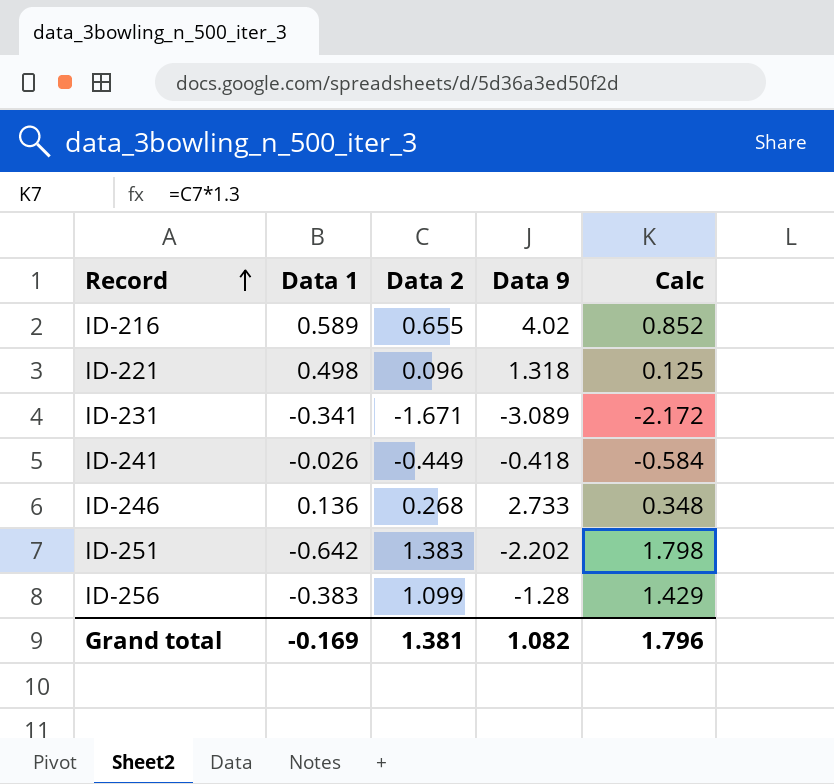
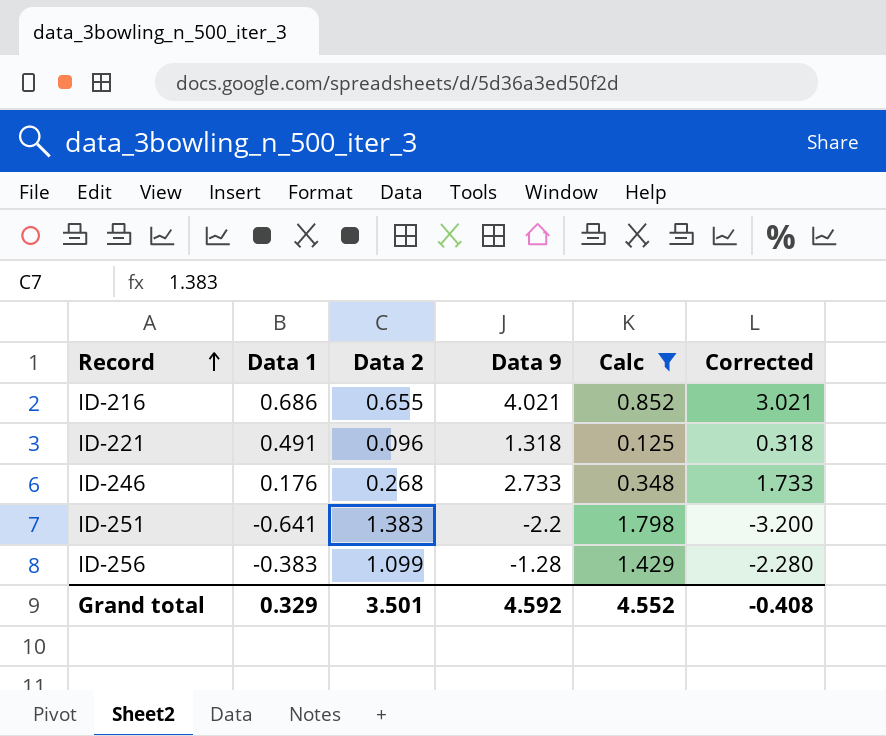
filter: none -> Calc >= 0.125
column Corrected | formula: none -> [Data 9] - 1
ID-216 | Data 1: 0.589 -> 0.686
ID-216 | Data 9: 4.02 -> 4.021
ID-221 | Data 1: 0.498 -> 0.491
ID-246 | Data 1: 0.136 -> 0.176
ID-251 | Data 1: -0.642 -> -0.641
ID-251 | Data 9: -2.202 -> -2.2
Grand total | Data 1: -0.169 -> 0.329
Grand total | Data 2: 1.381 -> 3.501
Grand total | Data 9: 1.082 -> 4.592
Grand total | Calc: 1.796 -> 4.552

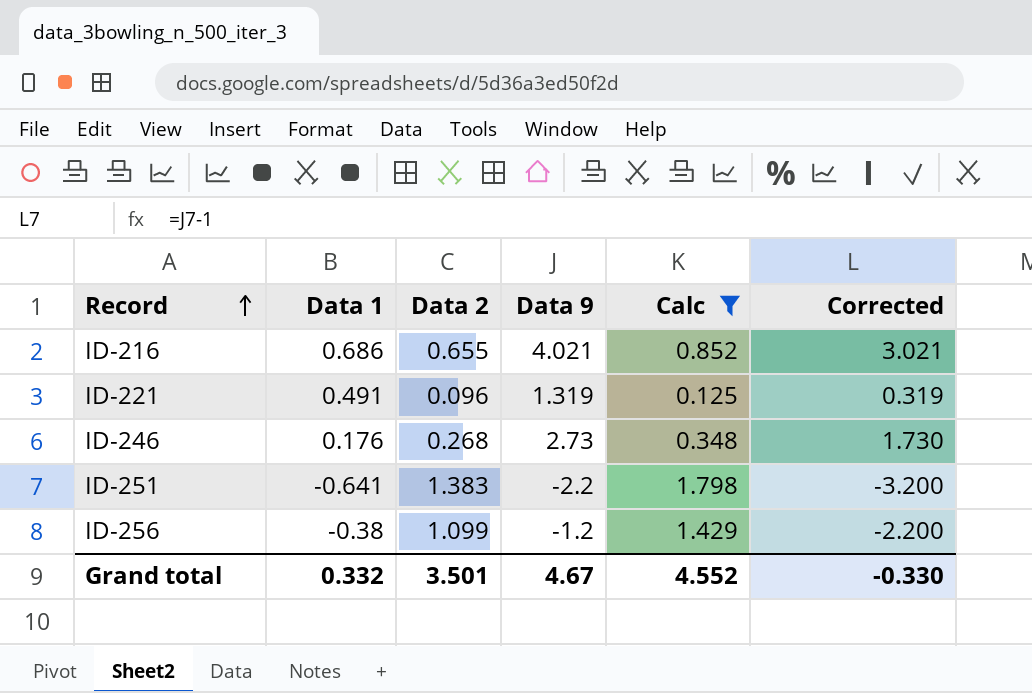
ID-221 | Data 9: 1.318 -> 1.319
ID-221 | Corrected: 0.318 -> 0.319
ID-246 | Data 9: 2.733 -> 2.73
ID-246 | Corrected: 1.733 -> 1.730
ID-256 | Data 1: -0.383 -> -0.38
ID-256 | Data 9: -1.28 -> -1.2
ID-256 | Corrected: -2.280 -> -2.200
Grand total | Data 1: 0.329 -> 0.332
Grand total | Data 9: 4.592 -> 4.67
Grand total | Corrected: -0.408 -> -0.330

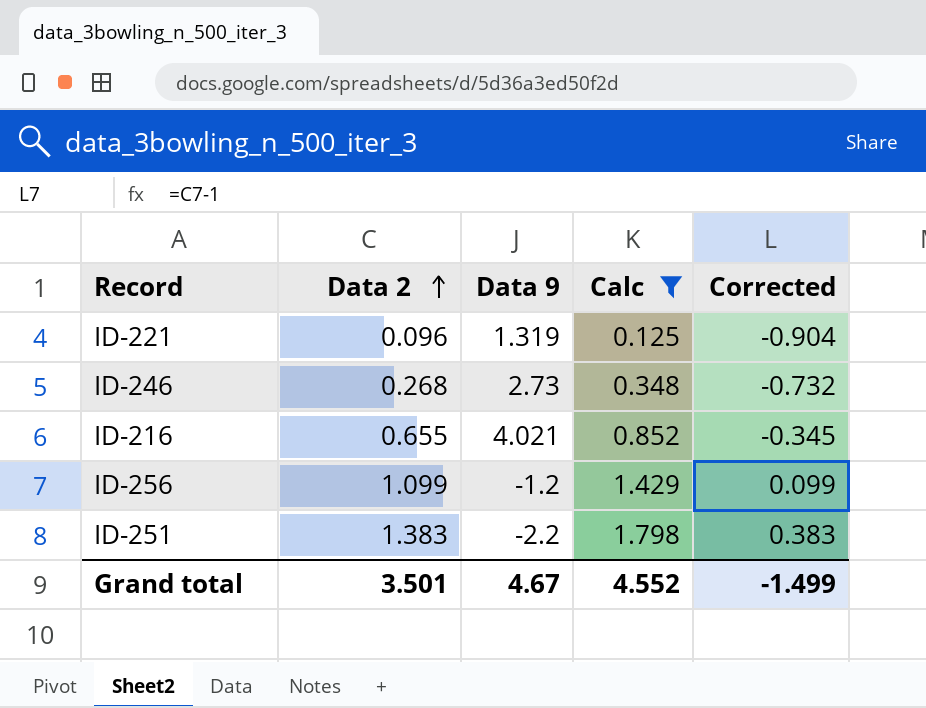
row order: Record ascending -> Data 2 ascending
column Data 1 | position: 2 -> none
column Corrected | formula: [Data 9] - 1 -> [Data 2] - 1
Grand total | Corrected: -0.330 -> -1.499

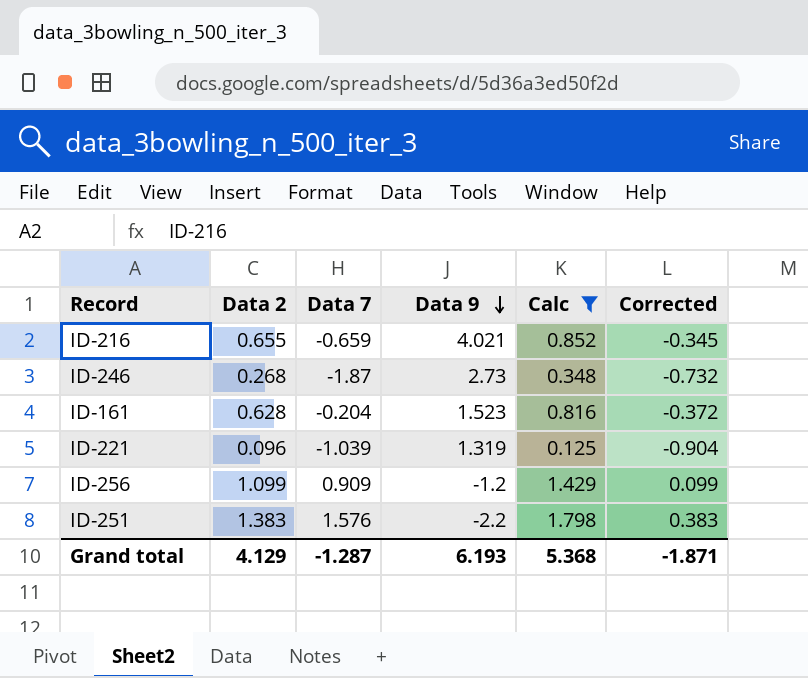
row order: Data 2 ascending -> Data 9 descending
column Data 7 | position: none -> 3
row ID-161: none -> 0.628 | -0.204 | 1.523 | 0.816 | -0.372
Grand total | Data 2: 3.501 -> 4.129
Grand total | Data 9: 4.67 -> 6.193
Grand total | Calc: 4.552 -> 5.368
Grand total | Corrected: -1.499 -> -1.871

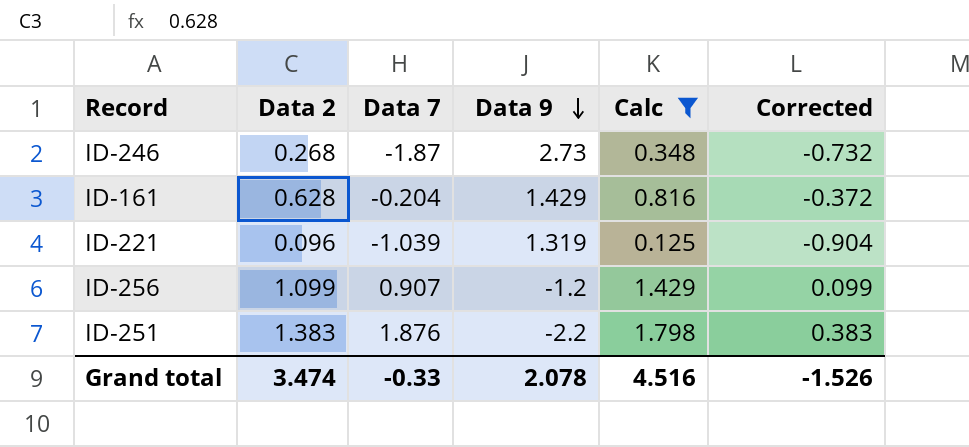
row ID-216: 0.655 | -0.659 | 4.021 | 0.852 | -0.345 -> none
ID-161 | Data 9: 1.523 -> 1.429
ID-256 | Data 7: 0.909 -> 0.907
ID-251 | Data 7: 1.576 -> 1.876
Grand total | Data 2: 4.129 -> 3.474
Grand total | Data 7: -1.287 -> -0.33
Grand total | Data 9: 6.193 -> 2.078
Grand total | Calc: 5.368 -> 4.516
Grand total | Corrected: -1.871 -> -1.526

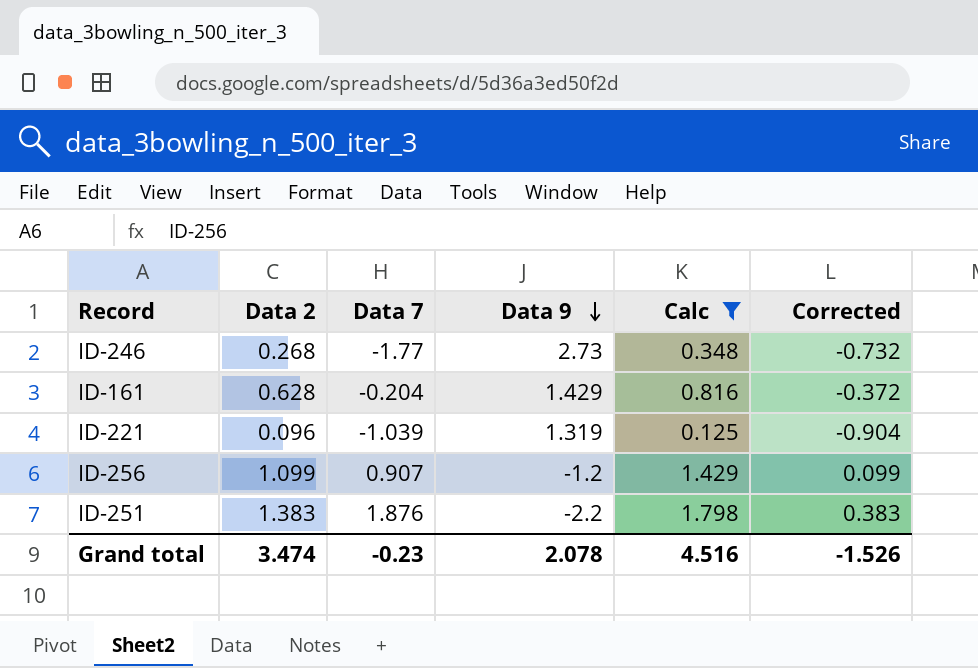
ID-246 | Data 7: -1.87 -> -1.77
Grand total | Data 7: -0.33 -> -0.23

